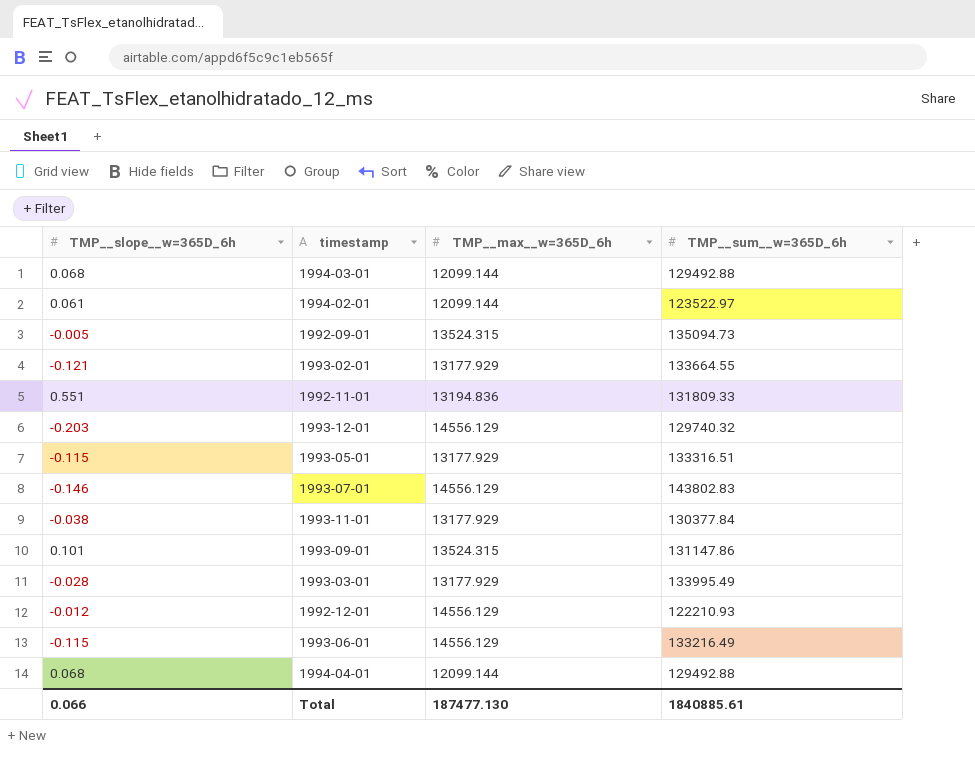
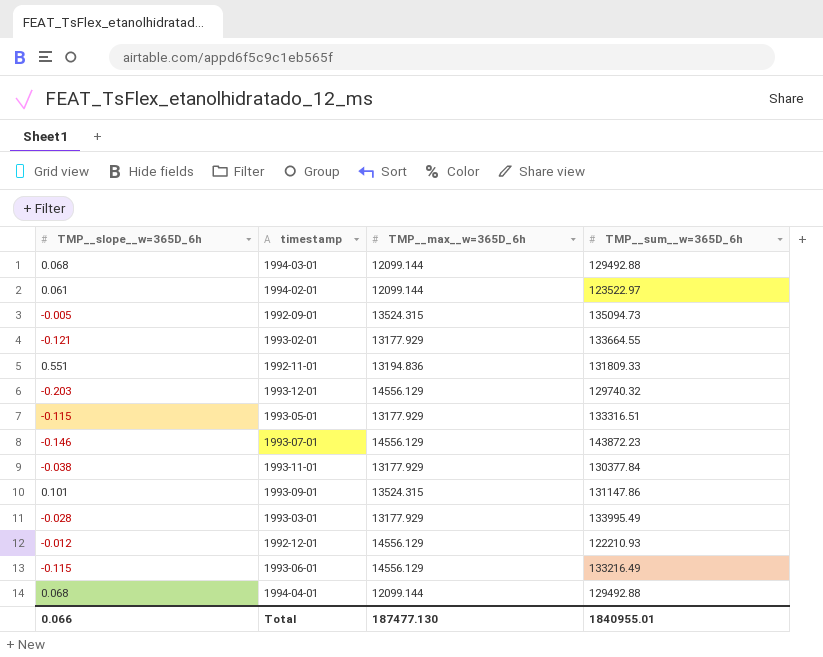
1993-07-01 | TMP__sum__w=365D_6h: 143802.83 -> 143872.23
Total | TMP__sum__w=365D_6h: 1840885.61 -> 1840955.01

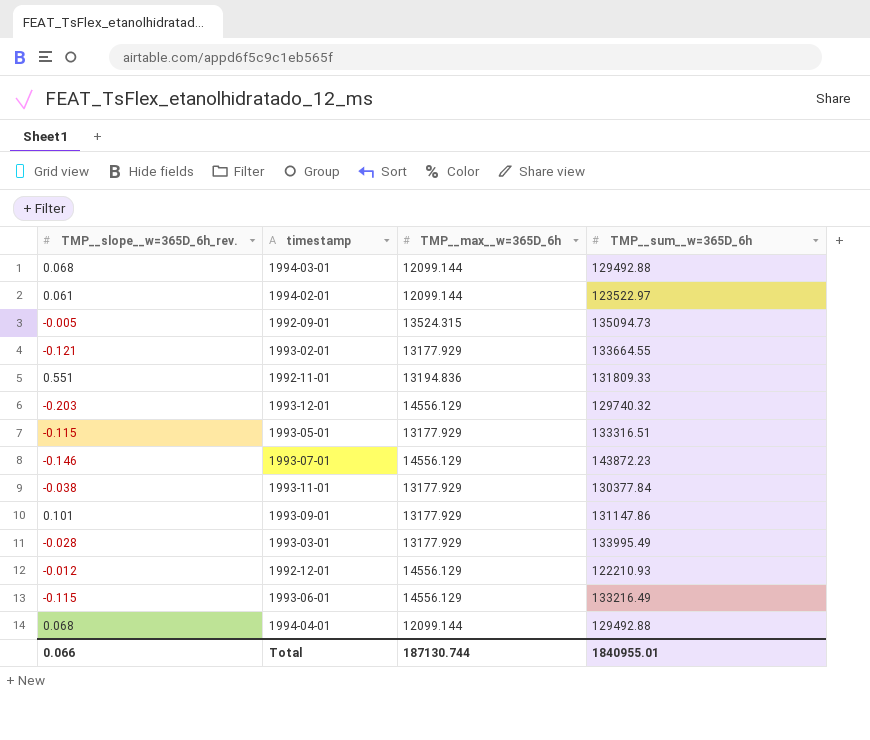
column name: TMP__slope__w=365D_6h -> TMP__slope__w=365D_6h_rev.
1993-09-01 | TMP__max__w=365D_6h: 13524.315 -> 13177.929
Total | TMP__max__w=365D_6h: 187477.130 -> 187130.744

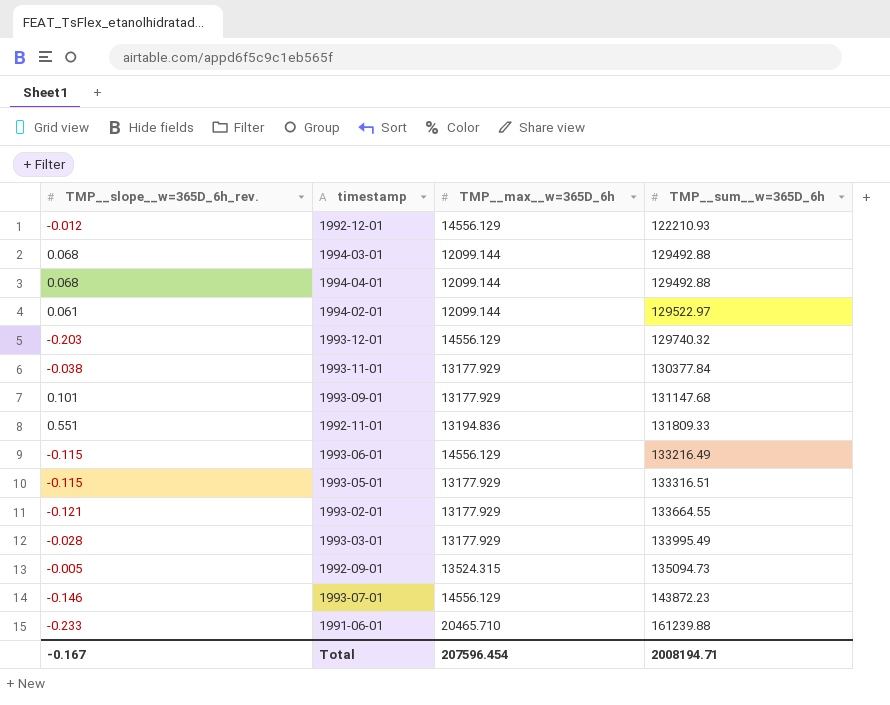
row order: none -> TMP__sum__w=365D_6h ascending
1994-02-01 | TMP__sum__w=365D_6h: 123522.97 -> 129522.97
1993-09-01 | TMP__sum__w=365D_6h: 131147.86 -> 131147.68
row 1991-06-01: none -> -0.233 | 20465.710 | 161239.88
Total | TMP__slope__w=365D_6h_rev.: 0.066 -> -0.167
Total | TMP__max__w=365D_6h: 187130.744 -> 207596.454
Total | TMP__sum__w=365D_6h: 1840955.01 -> 2008194.71

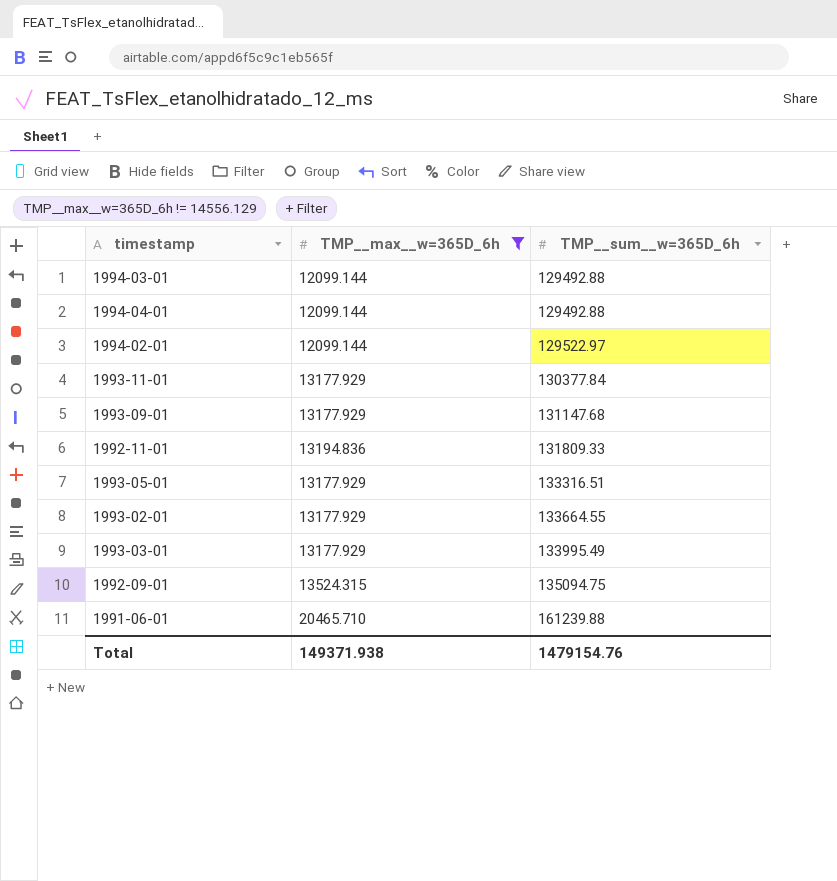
filter: none -> TMP__max__w=365D_6h != 14556.129
column TMP__slope__w=365D_6h_rev. | position: 1 -> none
1992-09-01 | TMP__sum__w=365D_6h: 135094.73 -> 135094.75
Total | TMP__max__w=365D_6h: 207596.454 -> 149371.938
Total | TMP__sum__w=365D_6h: 2008194.71 -> 1479154.76

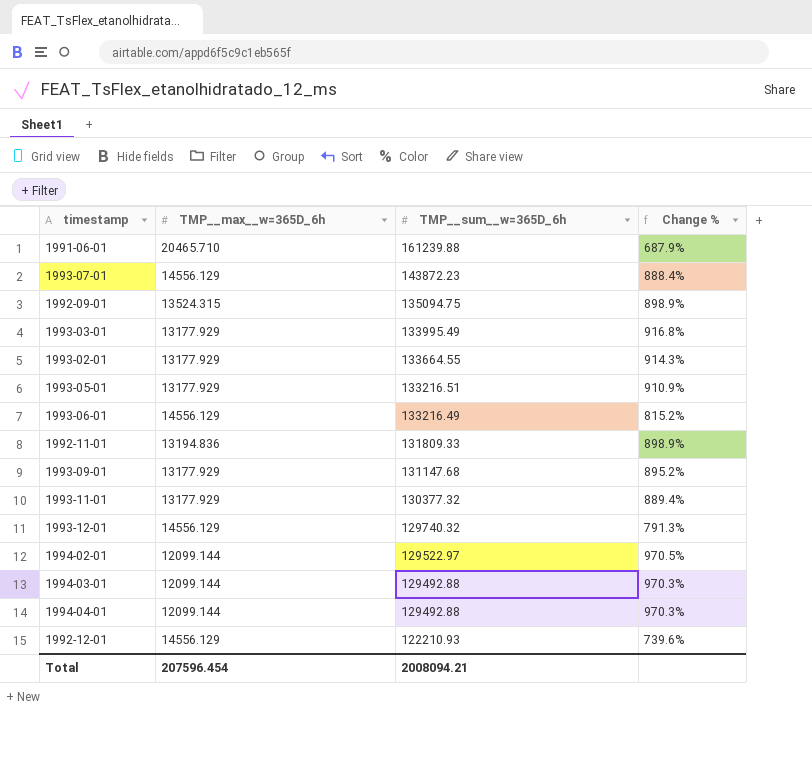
filter: TMP__max__w=365D_6h != 14556.129 -> none
row order: TMP__sum__w=365D_6h ascending -> TMP__sum__w=365D_6h descending
column Change % | formula: none -> ([TMP__sum__w=365D_6h] - [TMP__max__w=365D_6h]) / [TMP__max__w=365D_6h]
1993-05-01 | TMP__sum__w=365D_6h: 133316.51 -> 133216.51
1993-11-01 | TMP__sum__w=365D_6h: 130377.84 -> 130377.32
Total | TMP__max__w=365D_6h: 149371.938 -> 207596.454
Total | TMP__sum__w=365D_6h: 1479154.76 -> 2008094.21

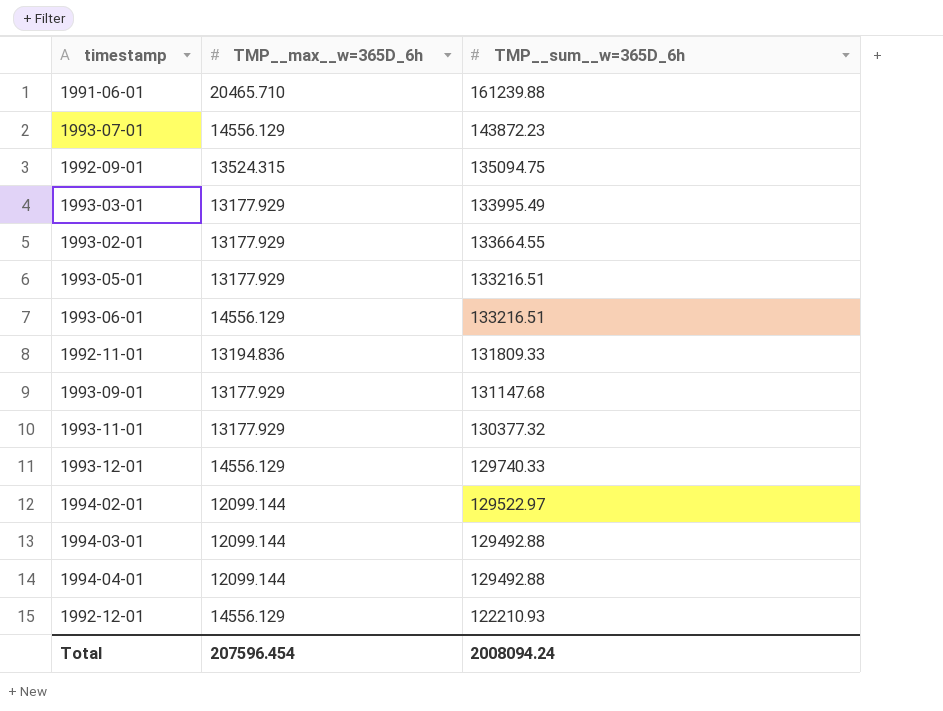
column Change % | formula: ([TMP__sum__w=365D_6h] - [TMP__max__w=365D_6h]) / [TMP__max__w=365D_6h] -> none
1993-06-01 | TMP__sum__w=365D_6h: 133216.49 -> 133216.51
1993-12-01 | TMP__sum__w=365D_6h: 129740.32 -> 129740.33
Total | TMP__sum__w=365D_6h: 2008094.21 -> 2008094.24

